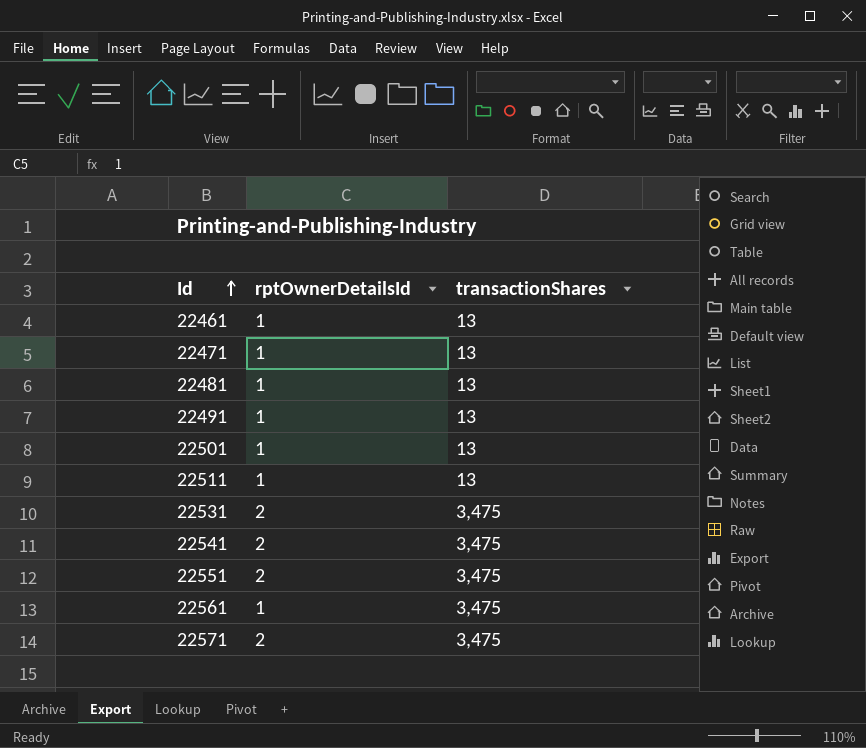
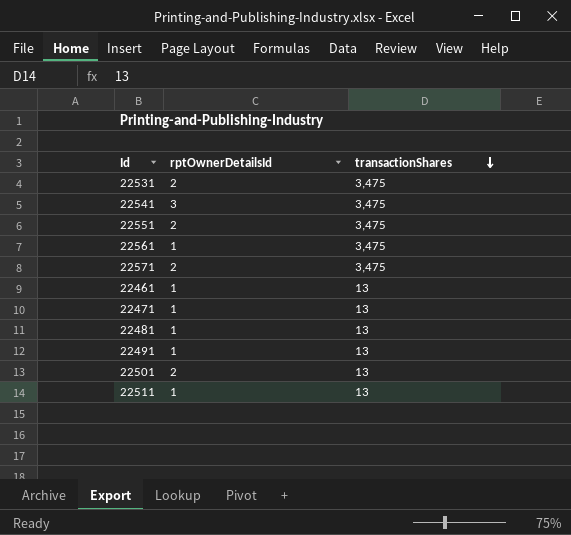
row order: Id ascending -> transactionShares descending
22541 | rptOwnerDetailsId: 2 -> 3
22501 | rptOwnerDetailsId: 1 -> 2

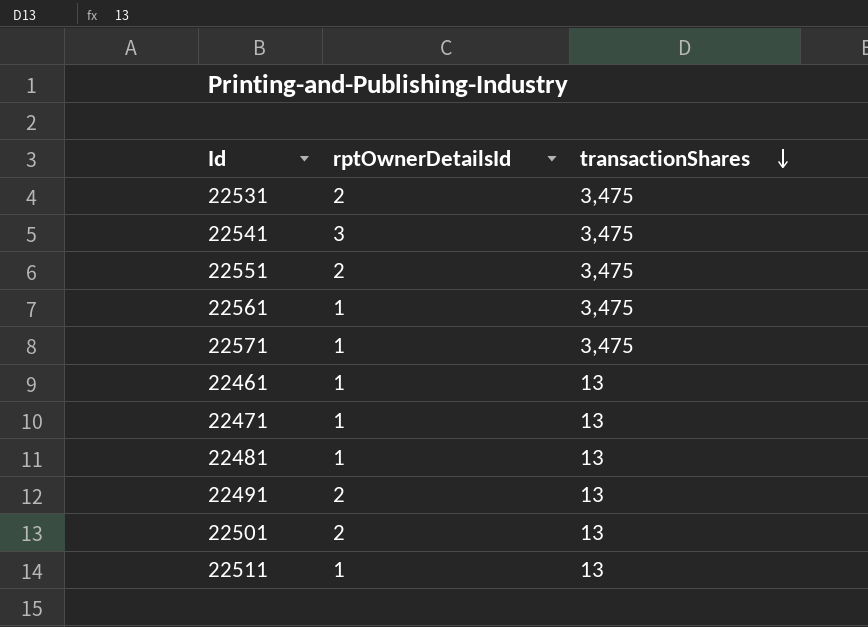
22571 | rptOwnerDetailsId: 2 -> 1
22491 | rptOwnerDetailsId: 1 -> 2

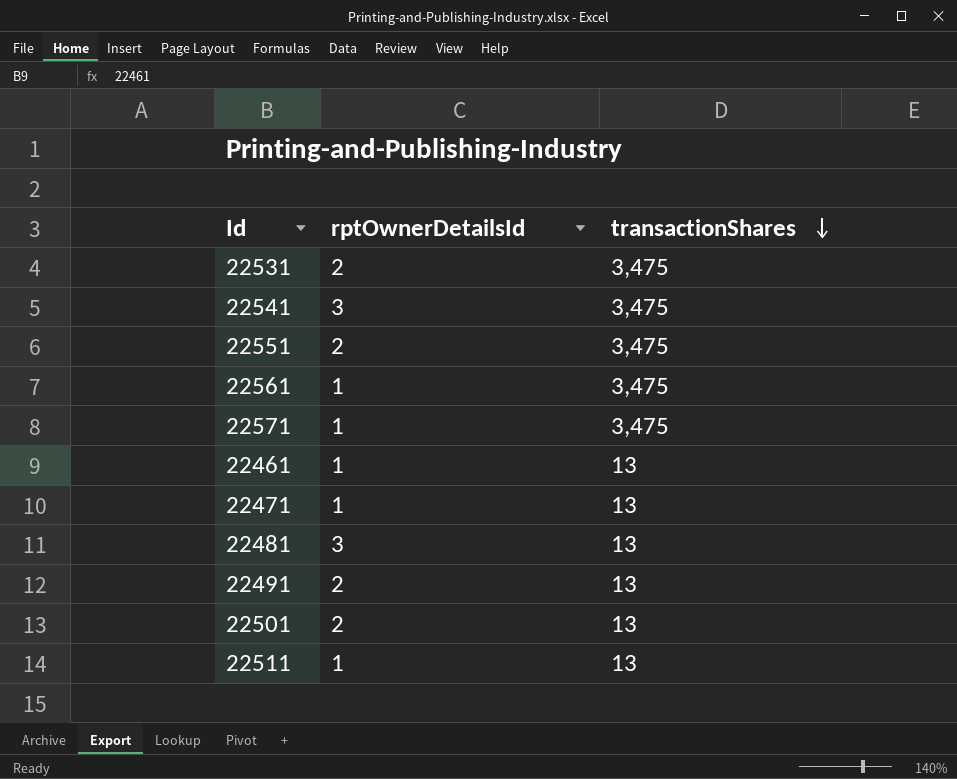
22481 | rptOwnerDetailsId: 1 -> 3

